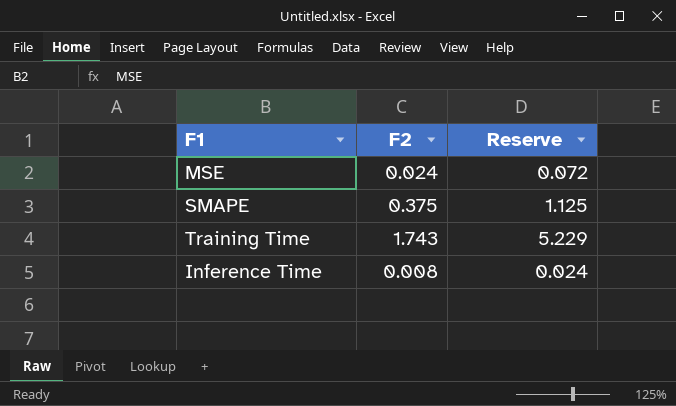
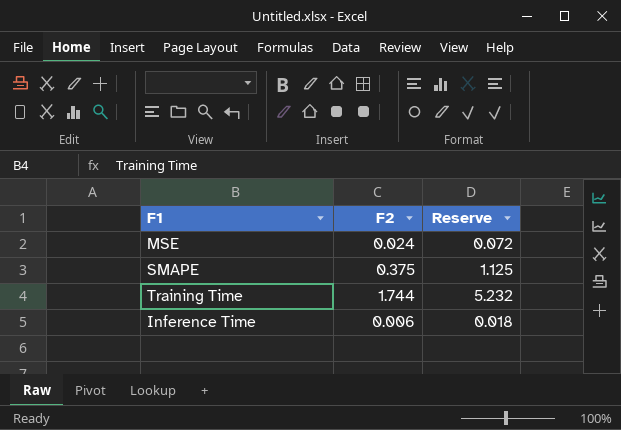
Training Time | F2: 1.743 -> 1.744
Training Time | Reserve: 5.229 -> 5.232
Inference Time | F2: 0.008 -> 0.006
Inference Time | Reserve: 0.024 -> 0.018

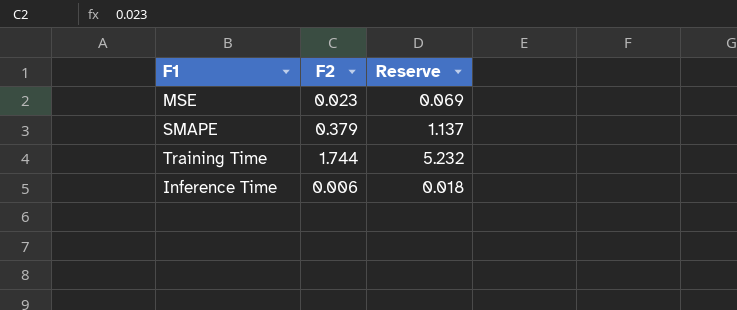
MSE | F2: 0.024 -> 0.023
MSE | Reserve: 0.072 -> 0.069
SMAPE | F2: 0.375 -> 0.379
SMAPE | Reserve: 1.125 -> 1.137

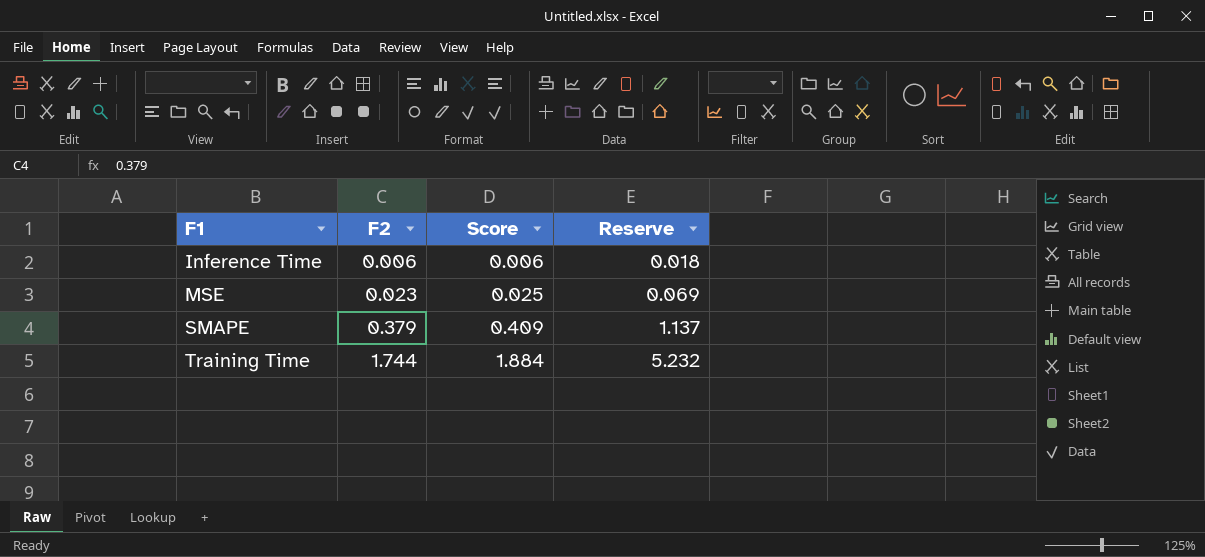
row order: none -> F1 ascending
column Score | formula: none -> [F2] * 1.08

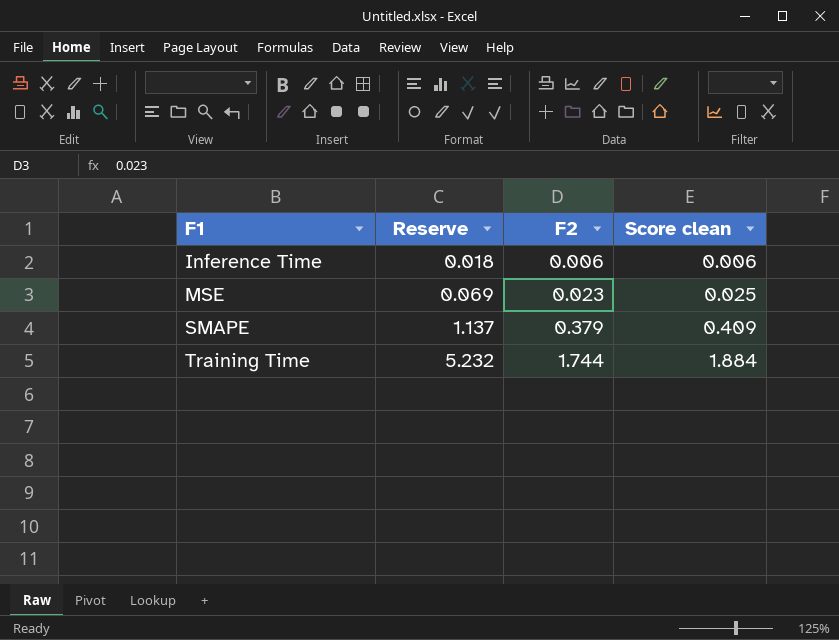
column Reserve | position: 4 -> 2
column name: Score -> Score clean

